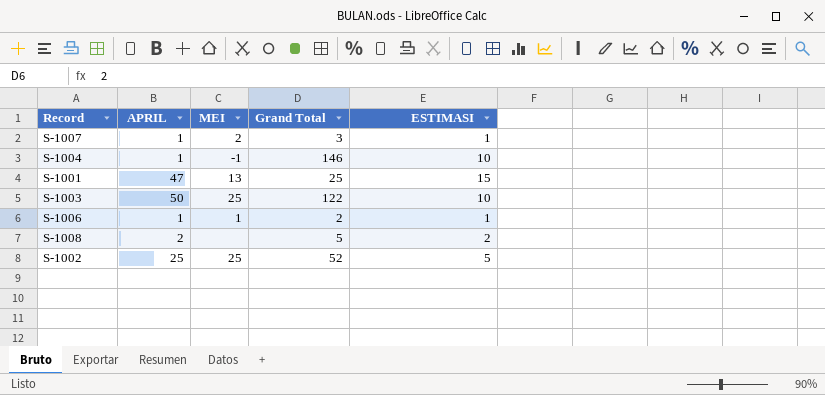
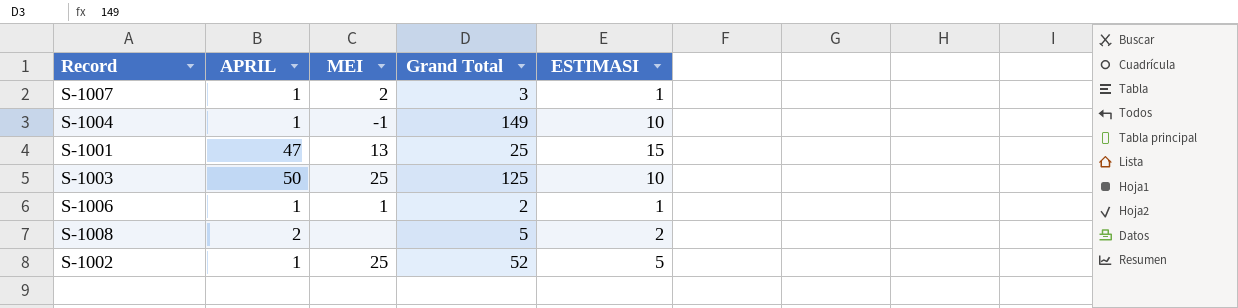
S-1004 | Grand Total: 146 -> 149
S-1003 | Grand Total: 122 -> 125
S-1002 | APRIL: 25 -> 1

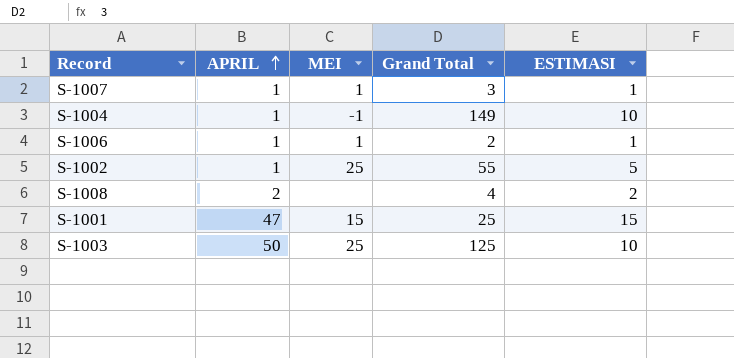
row order: none -> APRIL ascending
S-1007 | MEI: 2 -> 1
S-1002 | Grand Total: 52 -> 55
S-1008 | Grand Total: 5 -> 4
S-1001 | MEI: 13 -> 15

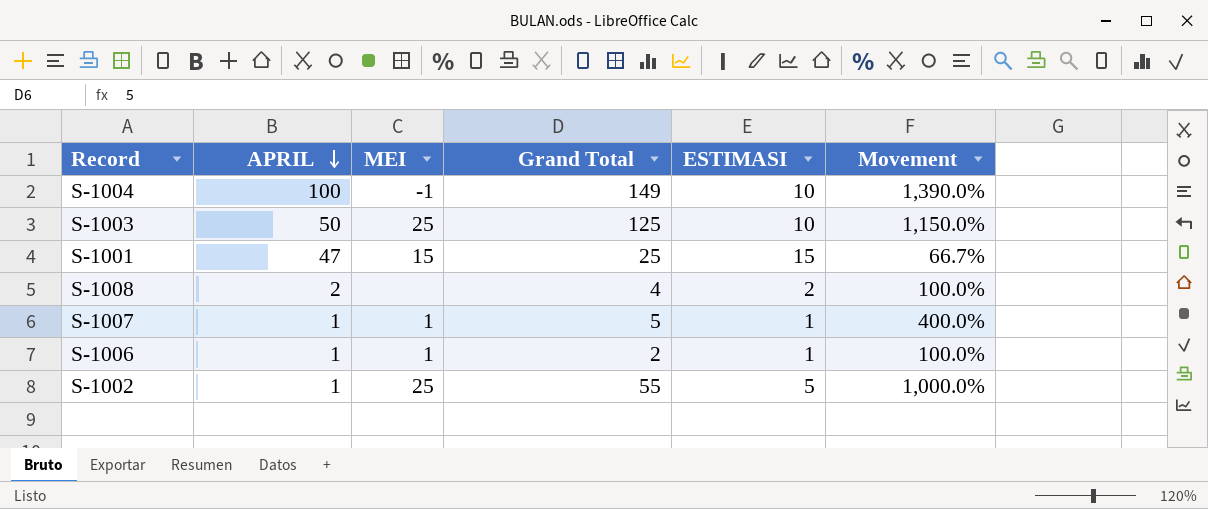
row order: APRIL ascending -> APRIL descending
column Movement | formula: none -> ([Grand Total] - [ESTIMASI]) / [ESTIMASI]
S-1004 | APRIL: 1 -> 100
S-1007 | Grand Total: 3 -> 5

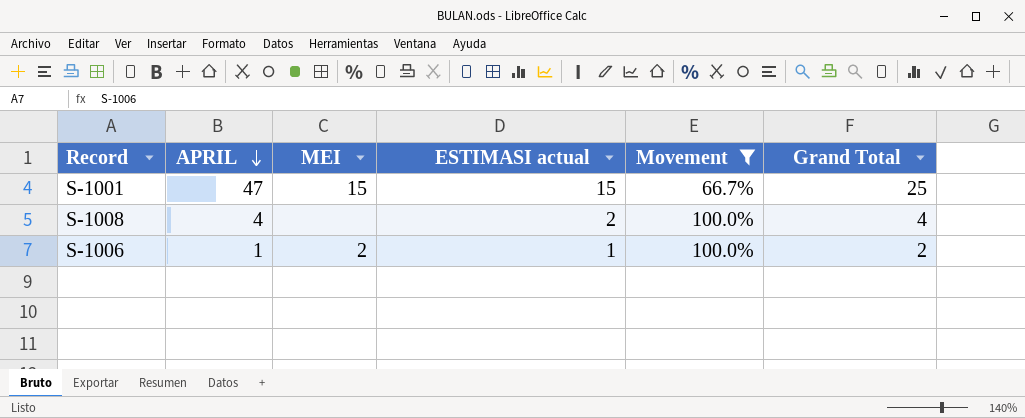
filter: none -> Movement <= 100.0%
column name: ESTIMASI -> ESTIMASI actual
column Grand Total | position: 4 -> 6
S-1008 | APRIL: 2 -> 4
S-1006 | MEI: 1 -> 2

